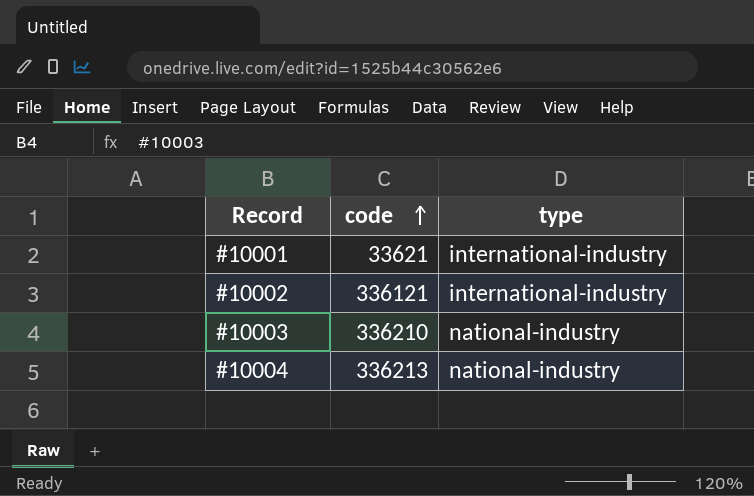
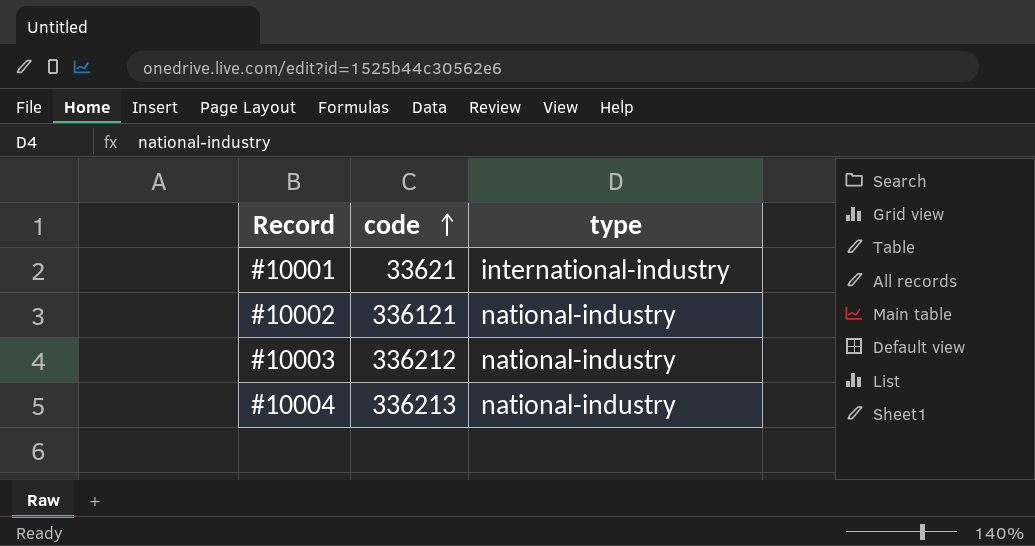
#10002 | type: international-industry -> national-industry
#10003 | code: 336210 -> 336212

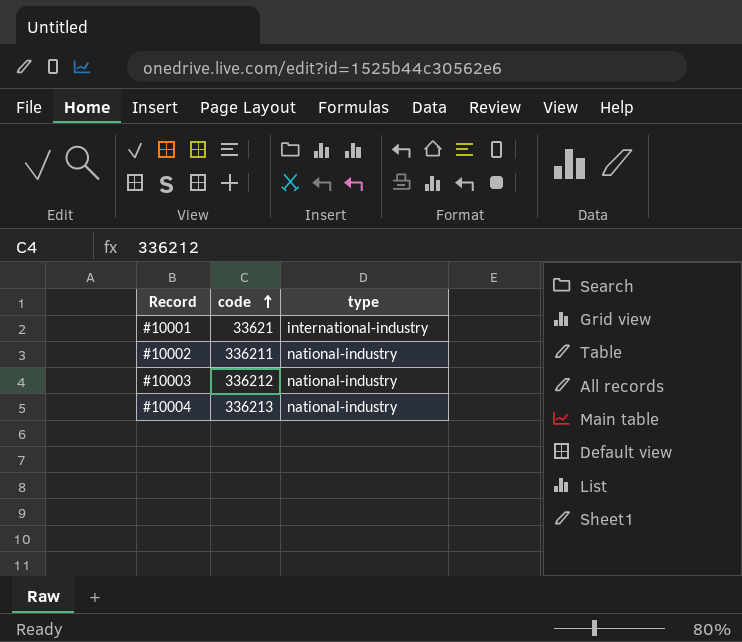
#10002 | code: 336121 -> 336211

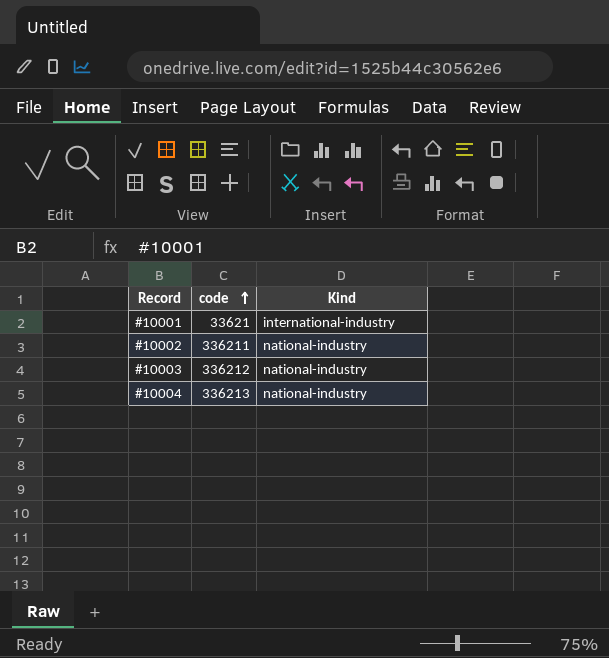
column name: type -> Kind

